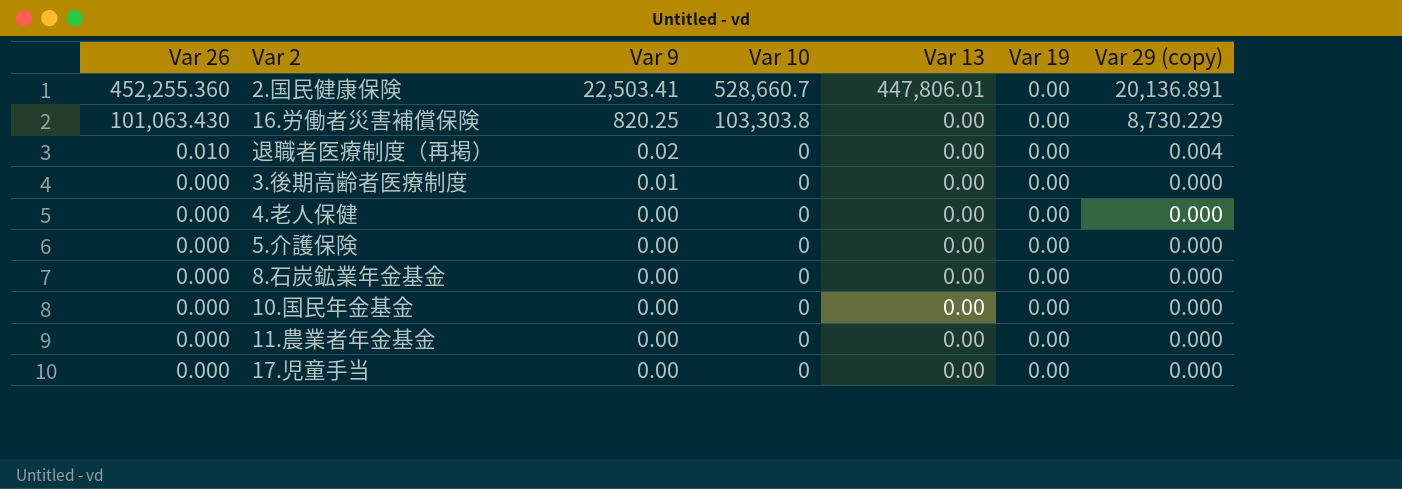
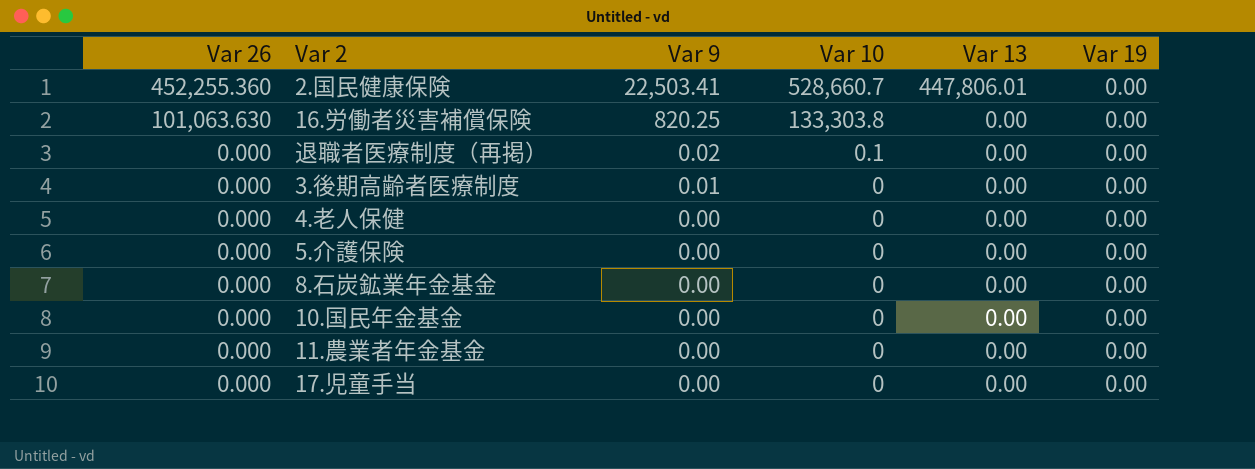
column Var 29 (copy) | position: 7 -> none
16.労働者災害補償保険 | Var 26: 101,063.430 -> 101,063.630
16.労働者災害補償保険 | Var 10: 103,303.8 -> 133,303.8
退職者医療制度（再掲） | Var 26: 0.010 -> 0.000
退職者医療制度（再掲） | Var 10: 0 -> 0.1

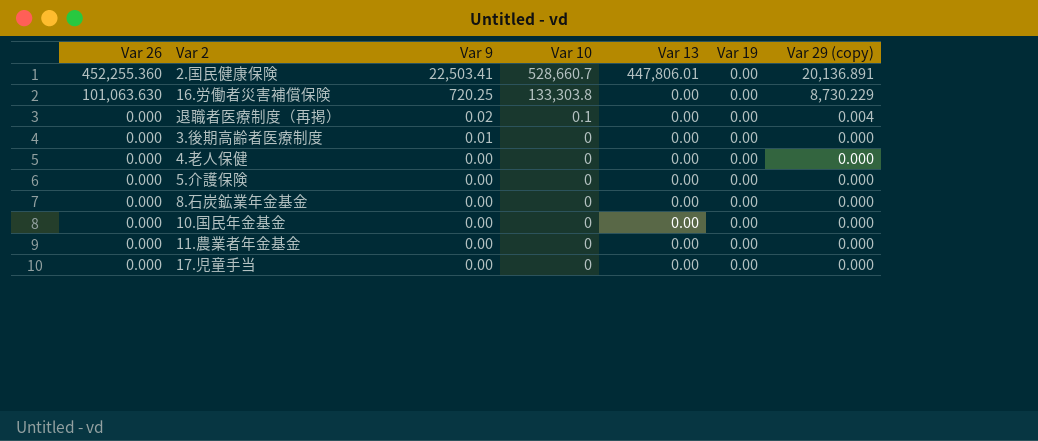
column Var 29 (copy) | position: none -> 7
16.労働者災害補償保険 | Var 9: 820.25 -> 720.25

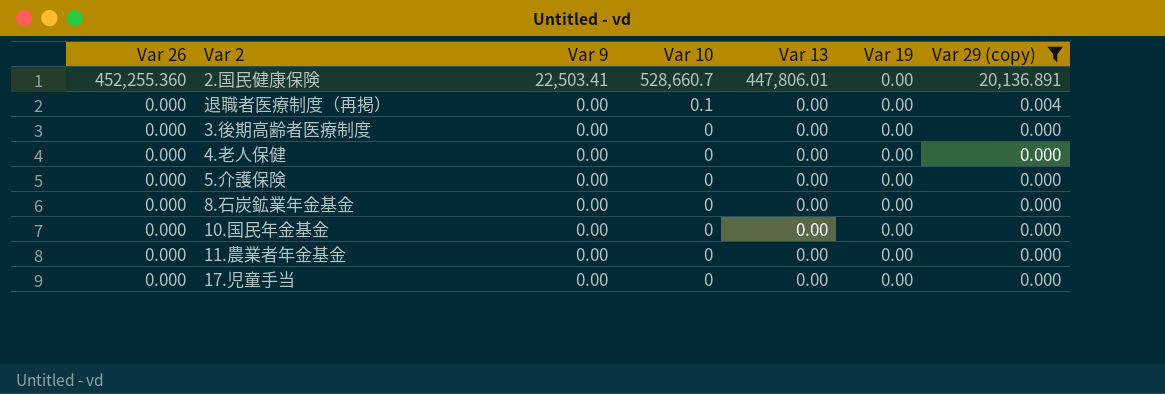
filter: none -> Var 29 (copy) != 8,730.229
退職者医療制度（再掲） | Var 9: 0.02 -> 0.00
3.後期高齢者医療制度 | Var 9: 0.01 -> 0.00

